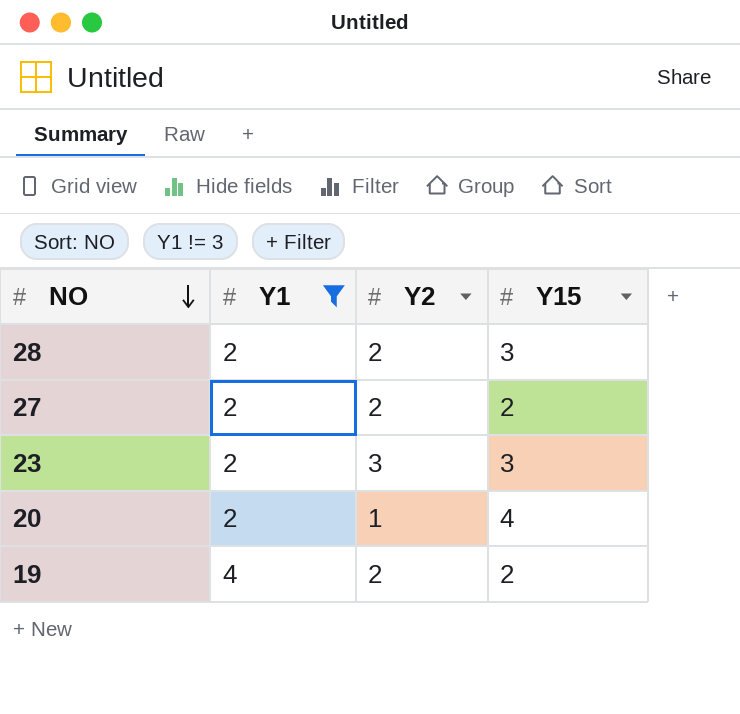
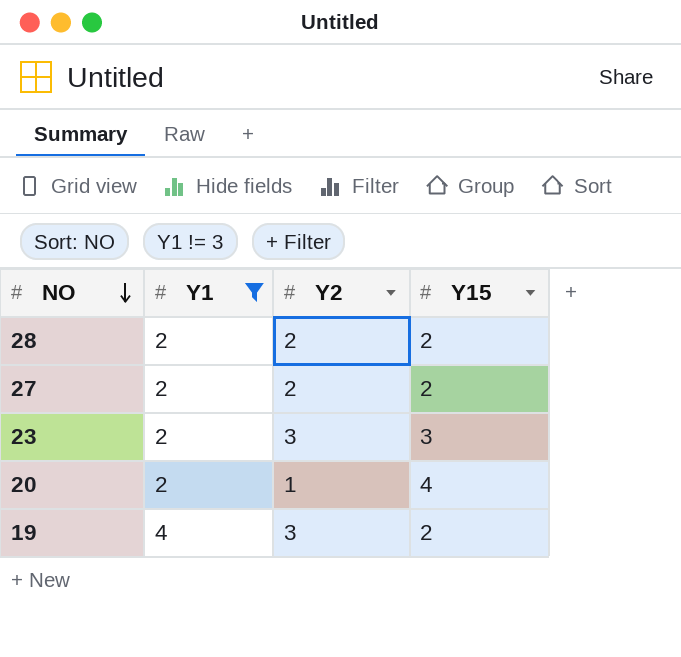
28 | Y15: 3 -> 2
19 | Y2: 2 -> 3

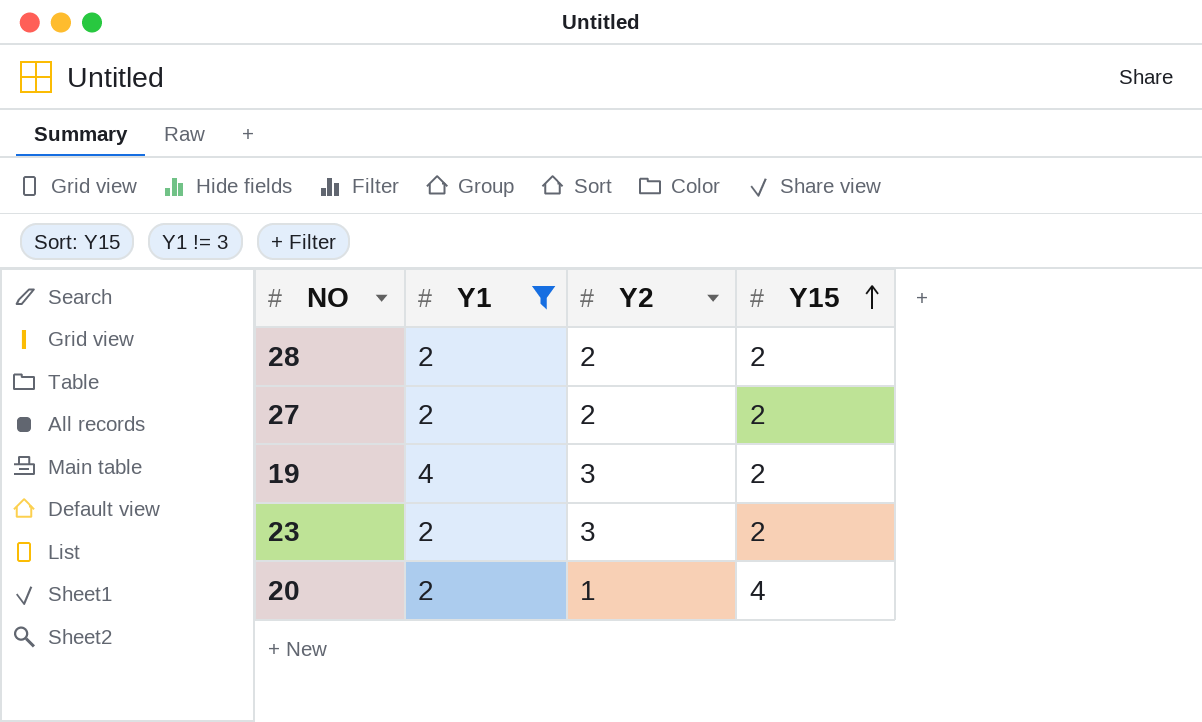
row order: NO descending -> Y15 ascending
23 | Y15: 3 -> 2

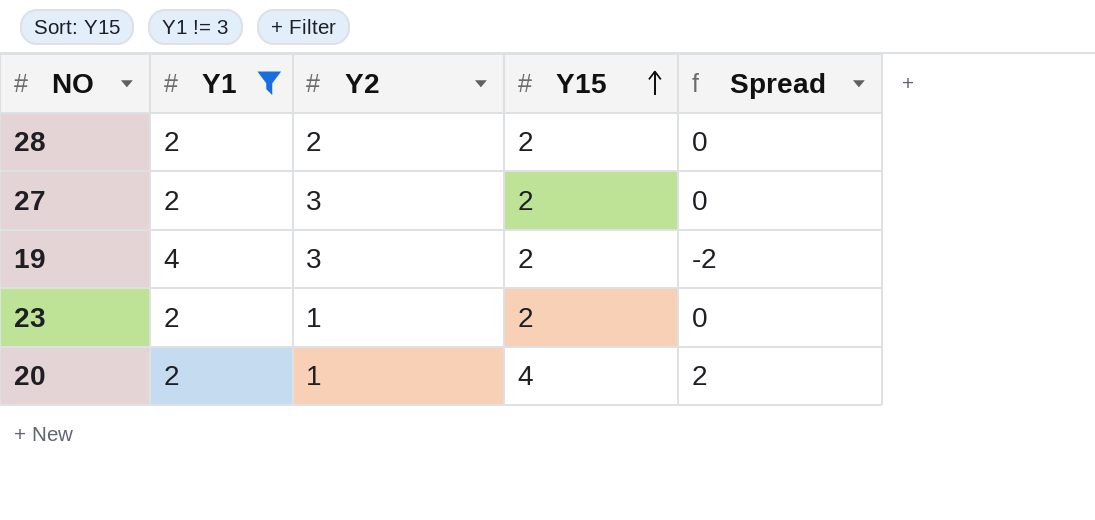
column Spread | formula: none -> [Y15] - [Y1]
27 | Y2: 2 -> 3
23 | Y2: 3 -> 1

